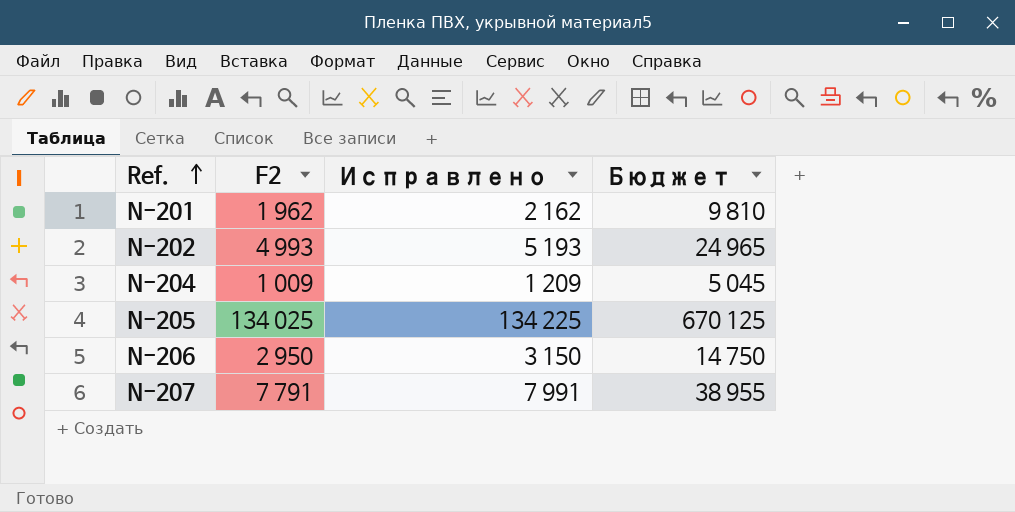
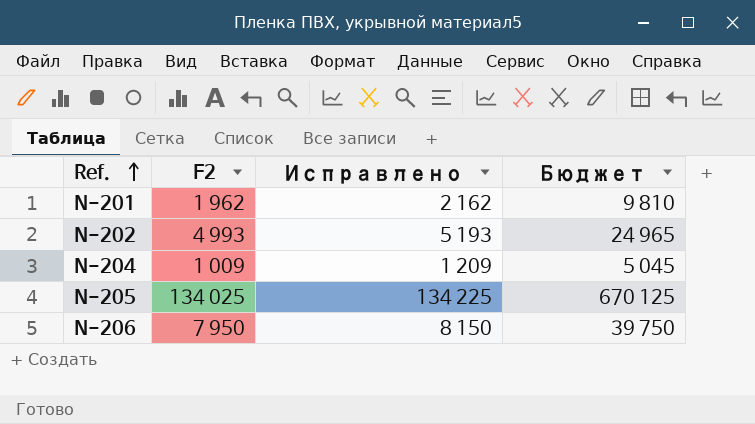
row N-207: 7 791 | 7 991 | 38 955 -> none
N-206 | F2: 2 950 -> 7 950
N-206 | Исправлено: 3 150 -> 8 150
N-206 | Бюджет: 14 750 -> 39 750

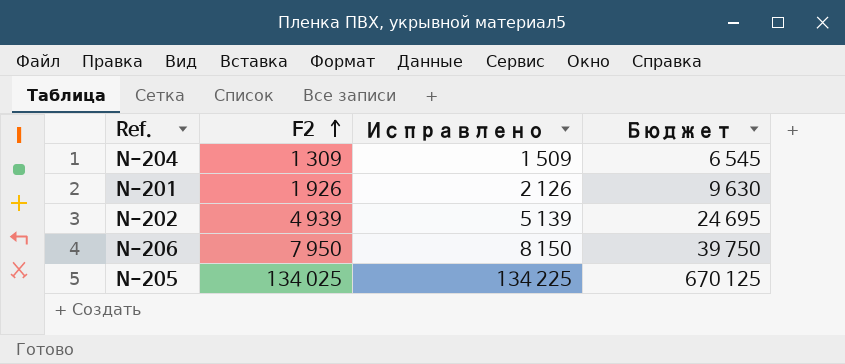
row order: Ref. ascending -> F2 ascending
N-204 | F2: 1 009 -> 1 309
N-204 | Исправлено: 1 209 -> 1 509
N-204 | Бюджет: 5 045 -> 6 545
N-201 | F2: 1 962 -> 1 926
N-201 | Исправлено: 2 162 -> 2 126
N-201 | Бюджет: 9 810 -> 9 630
N-202 | F2: 4 993 -> 4 939
N-202 | Исправлено: 5 193 -> 5 139
N-202 | Бюджет: 24 965 -> 24 695

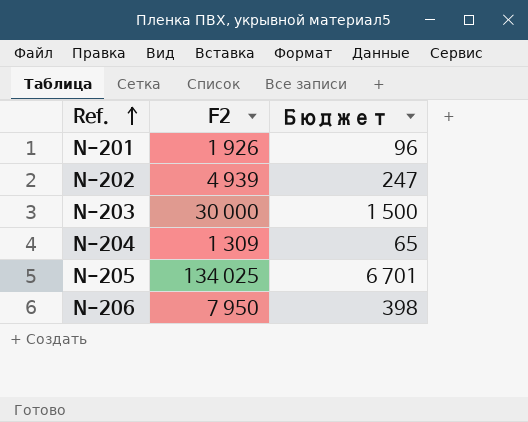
row order: F2 ascending -> Ref. ascending
column Исправлено | formula: [F2] + 200 -> none
column Бюджет | formula: [F2] * 5 -> [F2] * 0,05
row N-203: none -> 30 000 | 1 500

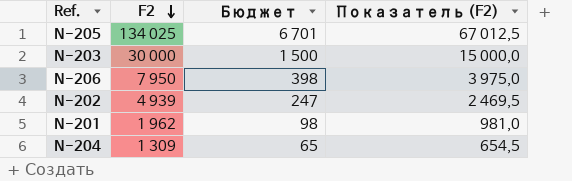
row order: Ref. ascending -> F2 descending
column Показатель (F2) | formula: none -> [F2] * 0,5
N-201 | F2: 1 926 -> 1 962
N-201 | Бюджет: 96 -> 98

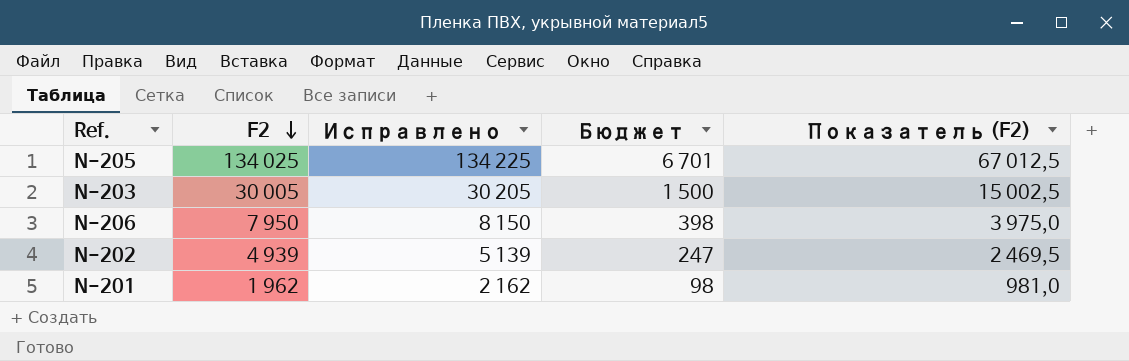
column Исправлено | formula: none -> [F2] + 200
row N-204: 1 309 | 65 | 654,5 -> none
N-203 | F2: 30 000 -> 30 005
N-203 | Показатель (F2): 15 000,0 -> 15 002,5

